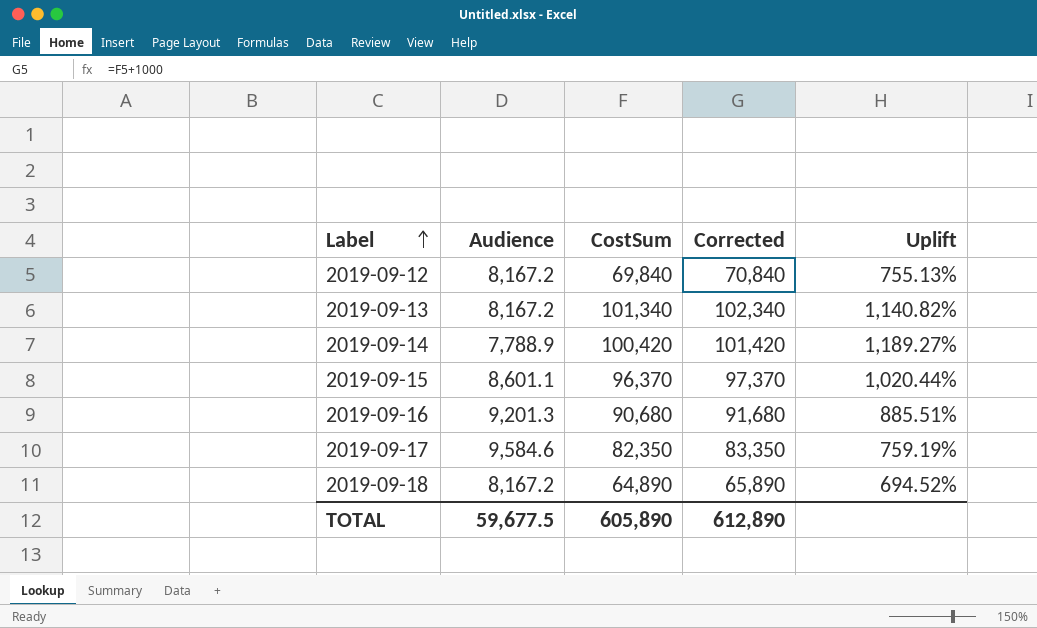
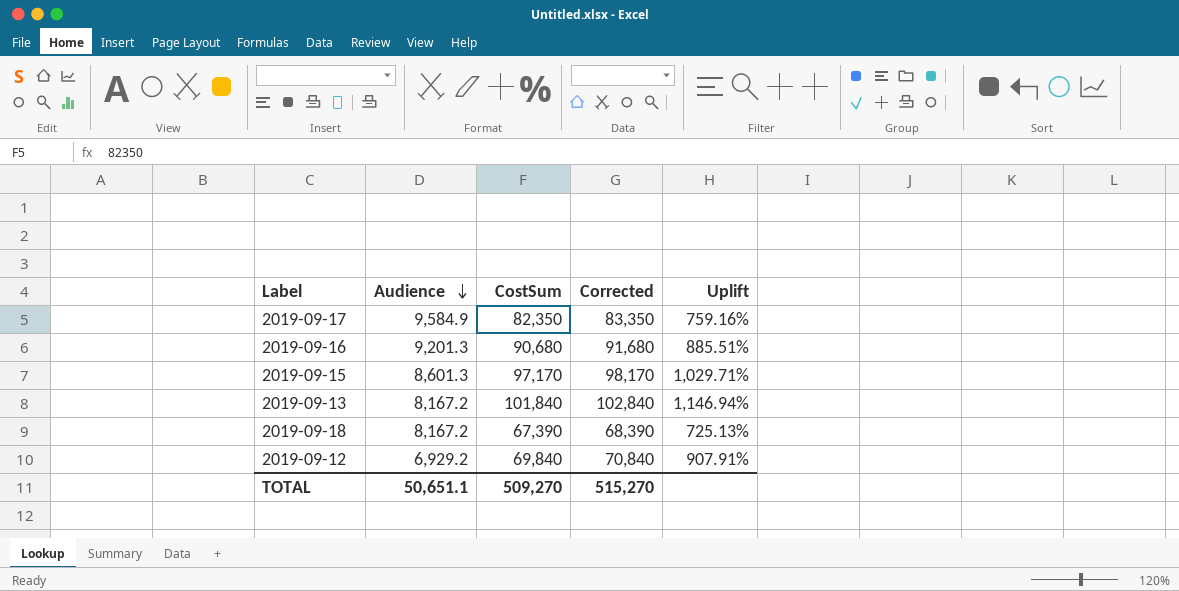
row order: Label ascending -> Audience descending
row 2019-09-14: 7,788.9 | 100,420 | 101,420 | 1,189.27% -> none
2019-09-17 | Audience: 9,584.6 -> 9,584.9
2019-09-17 | Uplift: 759.19% -> 759.16%
2019-09-15 | Audience: 8,601.1 -> 8,601.3
2019-09-15 | CostSum: 96,370 -> 97,170
2019-09-15 | Corrected: 97,370 -> 98,170
2019-09-15 | Uplift: 1,020.44% -> 1,029.71%
2019-09-13 | CostSum: 101,340 -> 101,840
2019-09-13 | Corrected: 102,340 -> 102,840
2019-09-13 | Uplift: 1,140.82% -> 1,146.94%
2019-09-18 | CostSum: 64,890 -> 67,390
2019-09-18 | Corrected: 65,890 -> 68,390
2019-09-18 | Uplift: 694.52% -> 725.13%
2019-09-12 | Audience: 8,167.2 -> 6,929.2
2019-09-12 | Uplift: 755.13% -> 907.91%
TOTAL | Audience: 59,677.5 -> 50,651.1
TOTAL | CostSum: 605,890 -> 509,270
TOTAL | Corrected: 612,890 -> 515,270

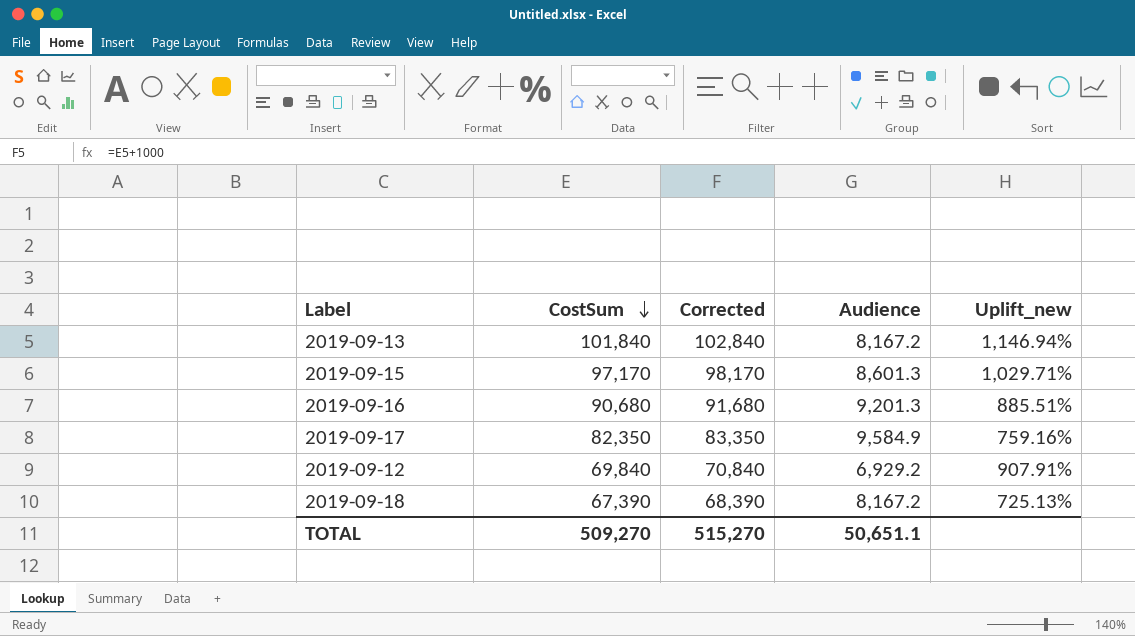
row order: Audience descending -> CostSum descending
column Audience | position: 2 -> 4
column name: Uplift -> Uplift_new

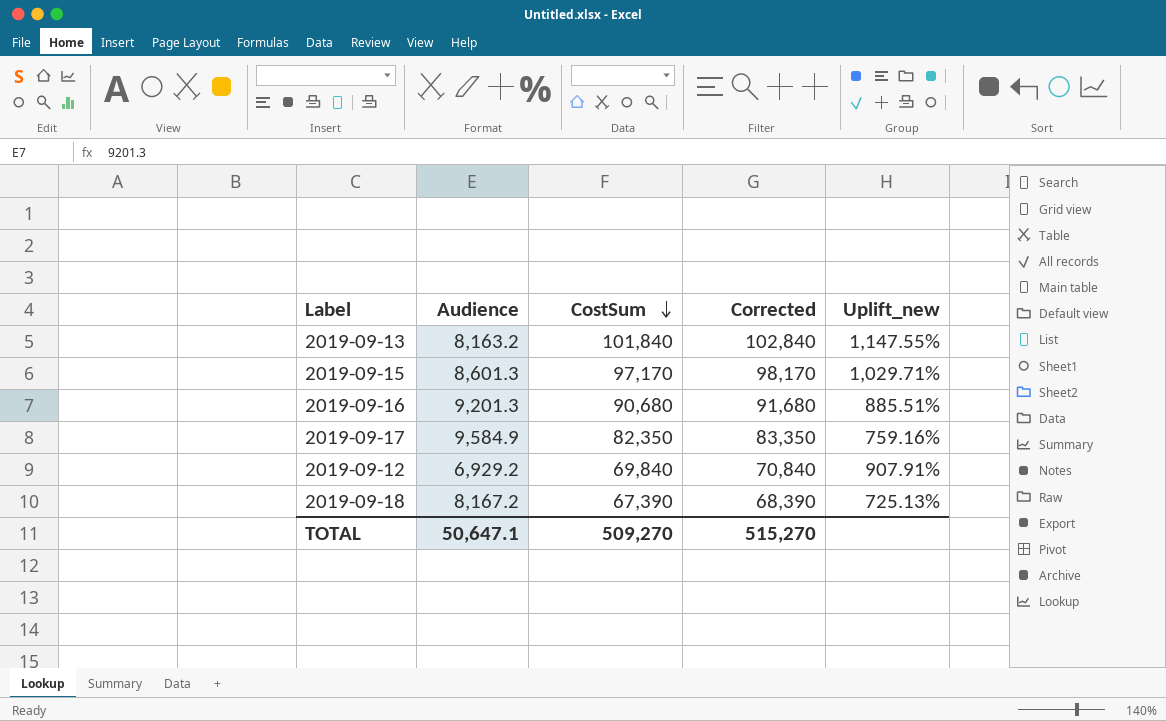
column Audience | position: 4 -> 2
2019-09-13 | Audience: 8,167.2 -> 8,163.2
2019-09-13 | Uplift_new: 1,146.94% -> 1,147.55%
TOTAL | Audience: 50,651.1 -> 50,647.1

